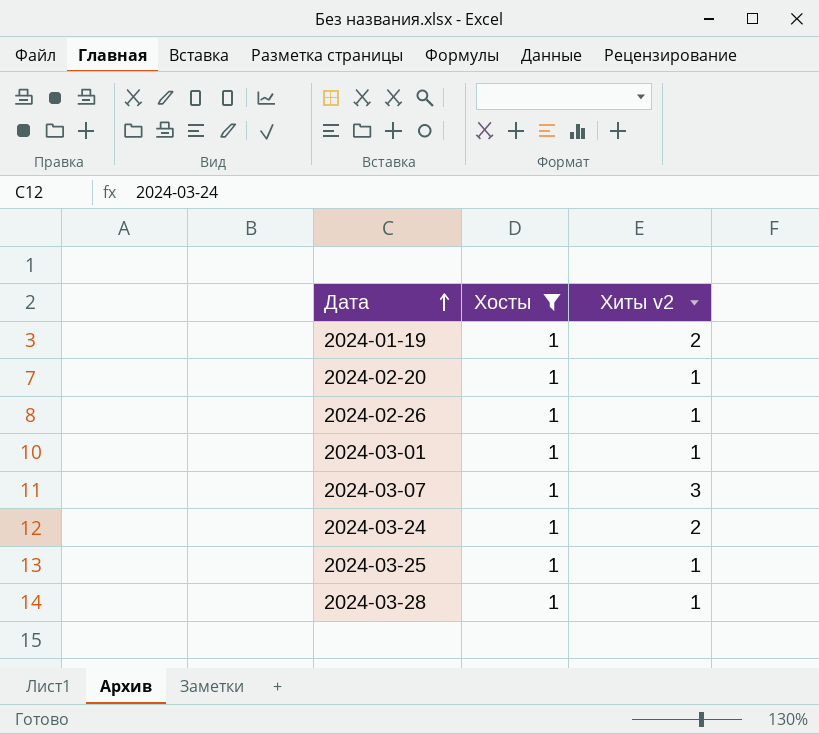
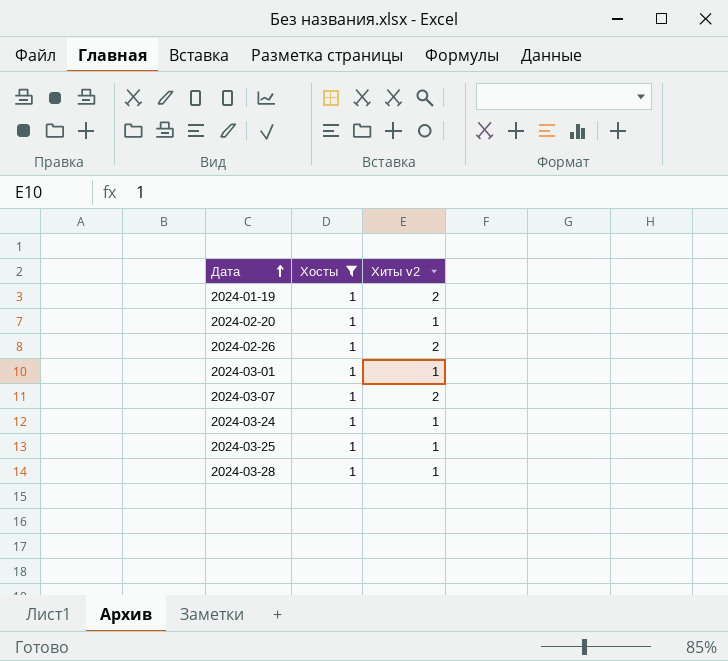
2024-02-26 | Хиты v2: 1 -> 2
2024-03-07 | Хиты v2: 3 -> 2
2024-03-24 | Хиты v2: 2 -> 1

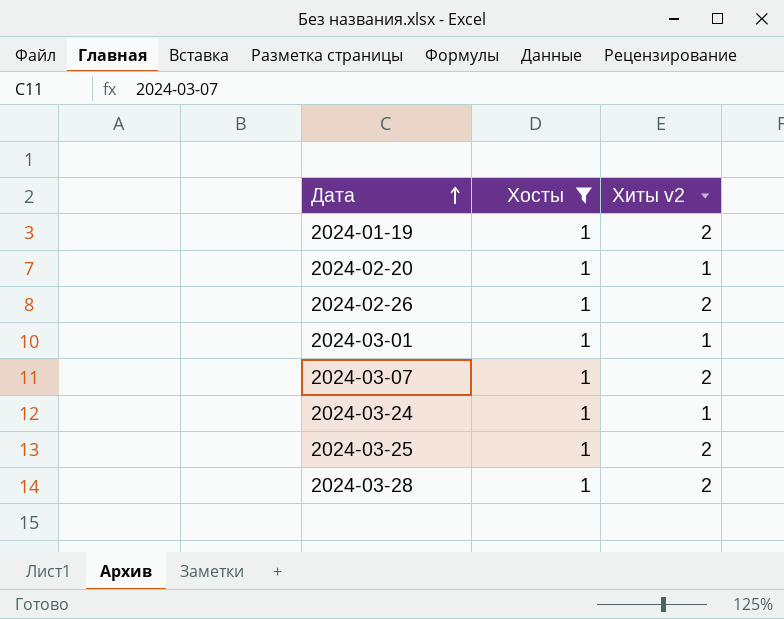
2024-03-25 | Хиты v2: 1 -> 2
2024-03-28 | Хиты v2: 1 -> 2

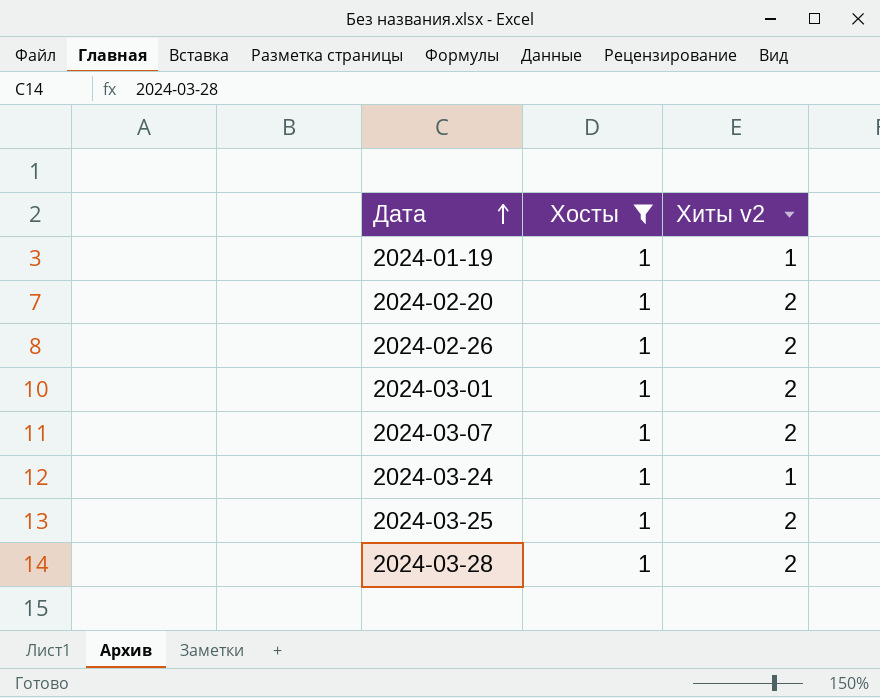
2024-01-19 | Хиты v2: 2 -> 1
2024-02-20 | Хиты v2: 1 -> 2
2024-03-01 | Хиты v2: 1 -> 2

